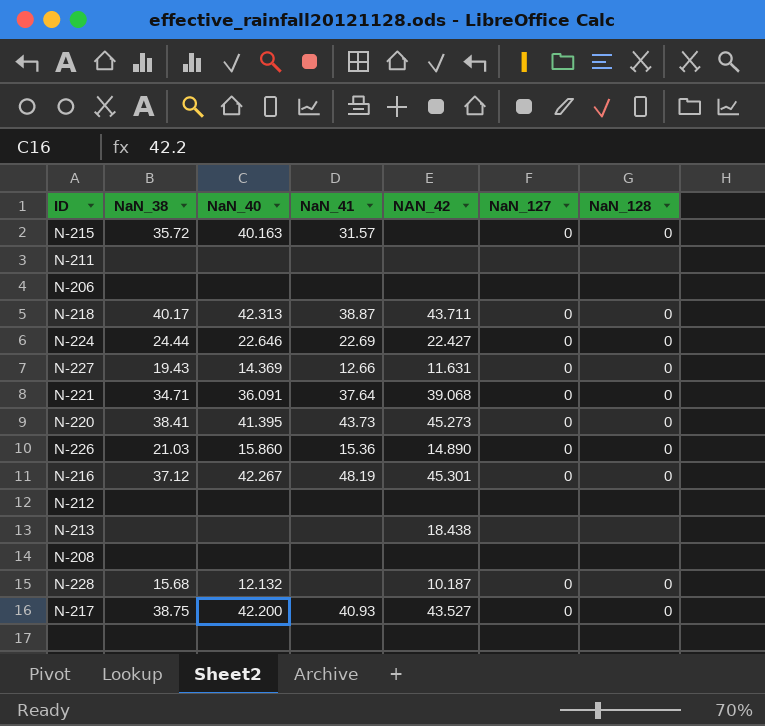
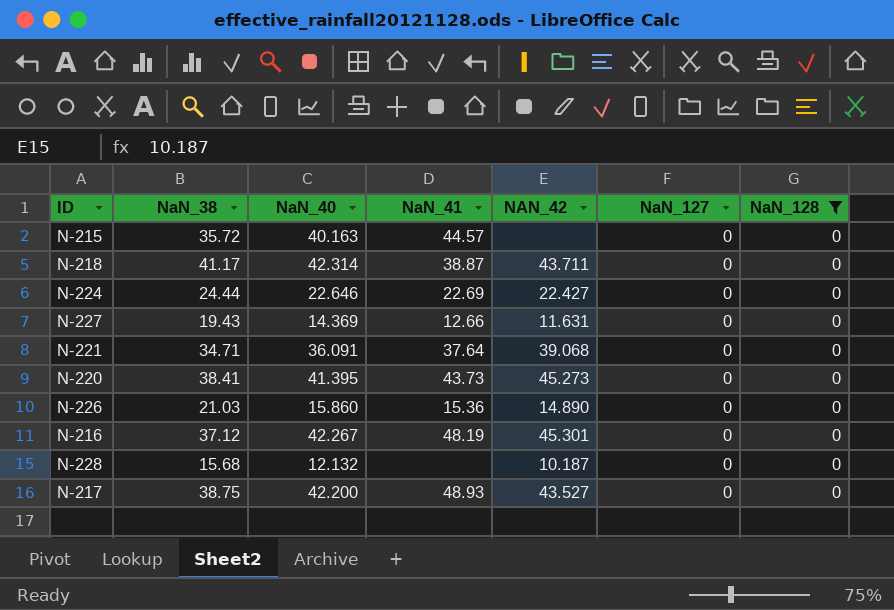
filter: none -> NaN_128 = 0
N-215 | NaN_41: 31.57 -> 44.57
N-218 | NaN_38: 40.17 -> 41.17
N-218 | NaN_40: 42.313 -> 42.314
N-217 | NaN_41: 40.93 -> 48.93

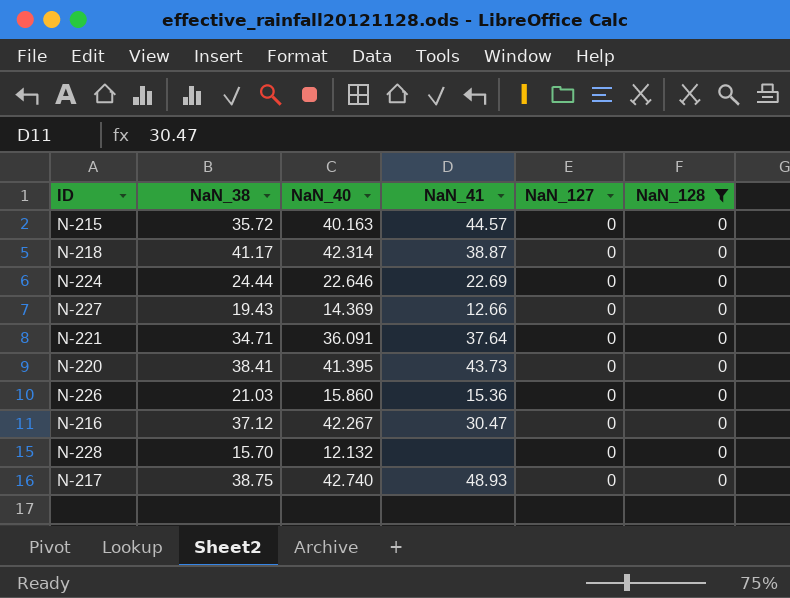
column NAN_42 | position: 5 -> none
N-216 | NaN_41: 48.19 -> 30.47
N-228 | NaN_38: 15.68 -> 15.70
N-217 | NaN_40: 42.200 -> 42.740

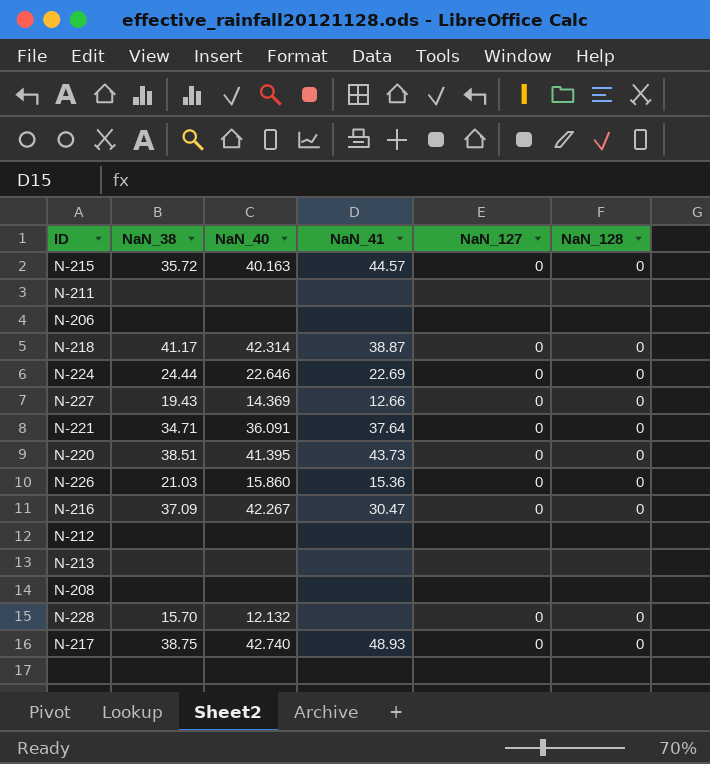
filter: NaN_128 = 0 -> none
N-220 | NaN_38: 38.41 -> 38.51
N-216 | NaN_38: 37.12 -> 37.09

